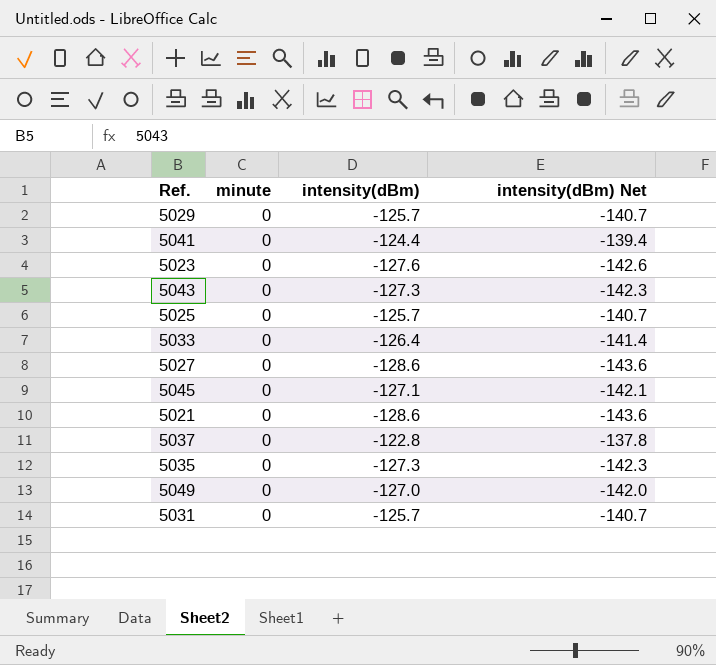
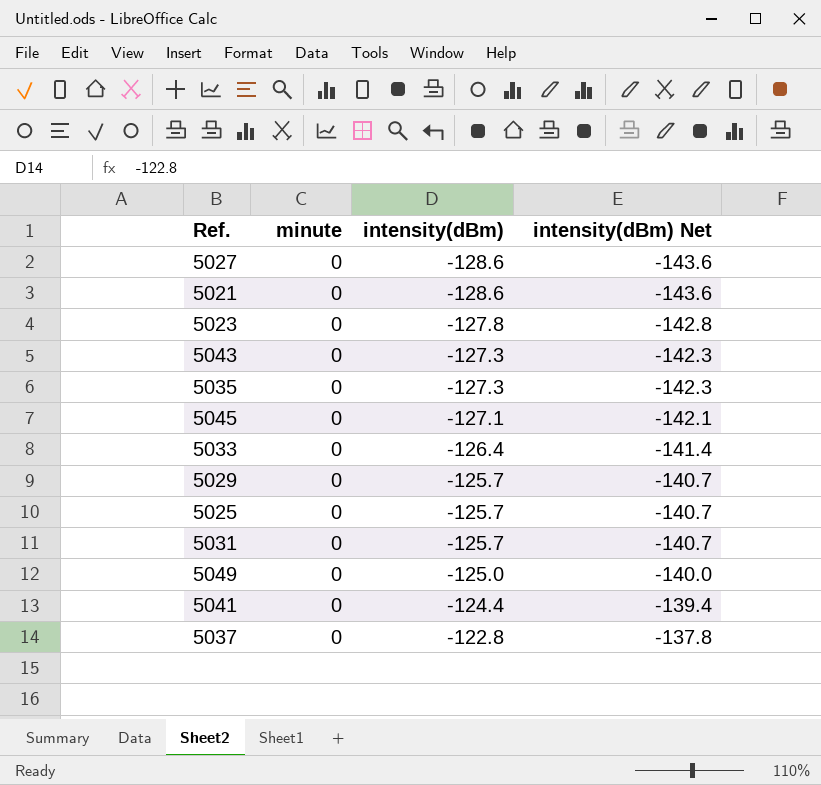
row order: none -> intensity(dBm) ascending
5023 | intensity(dBm): -127.6 -> -127.8
5023 | intensity(dBm) Net: -142.6 -> -142.8
5049 | intensity(dBm): -127.0 -> -125.0
5049 | intensity(dBm) Net: -142.0 -> -140.0

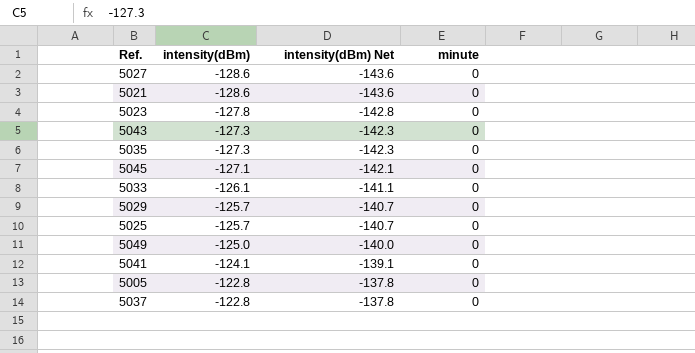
column minute | position: 2 -> 4
row 5031: 0 | -125.7 | -140.7 -> none
5033 | intensity(dBm): -126.4 -> -126.1
5033 | intensity(dBm) Net: -141.4 -> -141.1
5041 | intensity(dBm): -124.4 -> -124.1
5041 | intensity(dBm) Net: -139.4 -> -139.1
row 5005: none -> -122.8 | -137.8 | 0

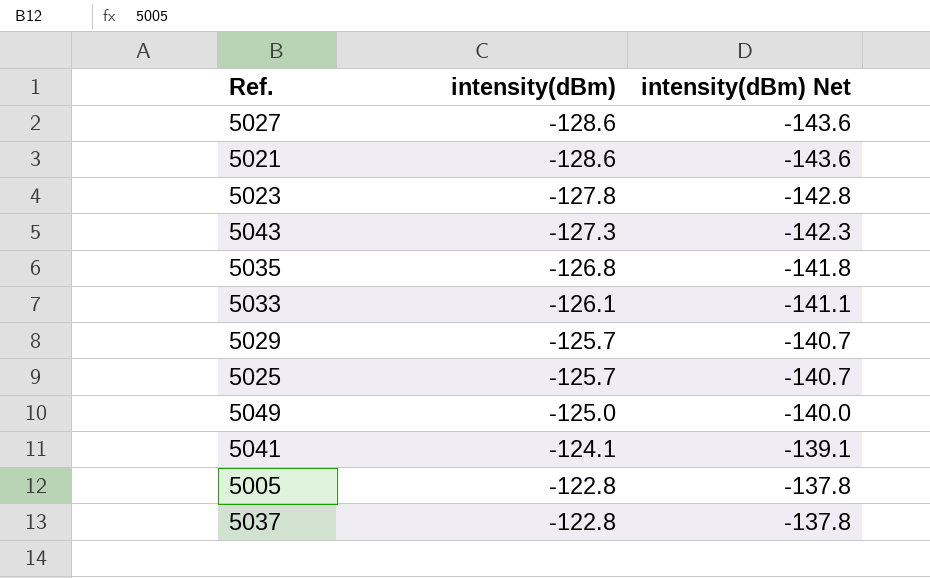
column minute | position: 4 -> none
row 5045: -127.1 | -142.1 | 0 -> none
5035 | intensity(dBm): -127.3 -> -126.8
5035 | intensity(dBm) Net: -142.3 -> -141.8

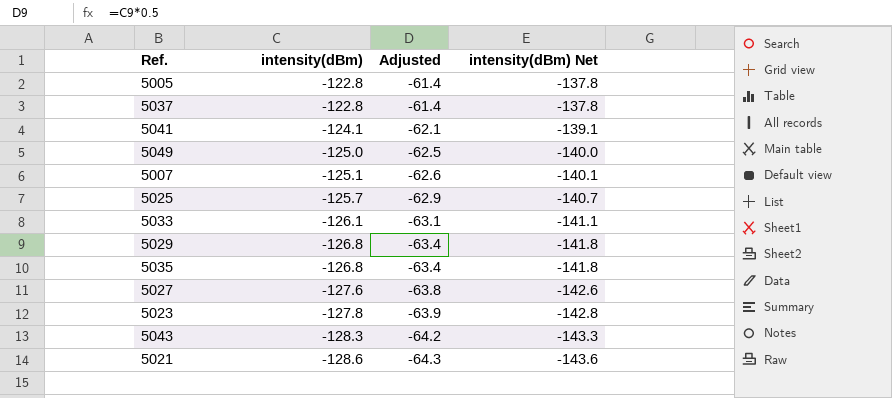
row order: intensity(dBm) ascending -> intensity(dBm) descending
column Adjusted | formula: none -> [intensity(dBm)] * 0.5
row 5007: none -> -125.1 | -62.6 | -140.1
5029 | intensity(dBm): -125.7 -> -126.8
5029 | intensity(dBm) Net: -140.7 -> -141.8
5027 | intensity(dBm): -128.6 -> -127.6
5027 | intensity(dBm) Net: -143.6 -> -142.6
5043 | intensity(dBm): -127.3 -> -128.3
5043 | intensity(dBm) Net: -142.3 -> -143.3

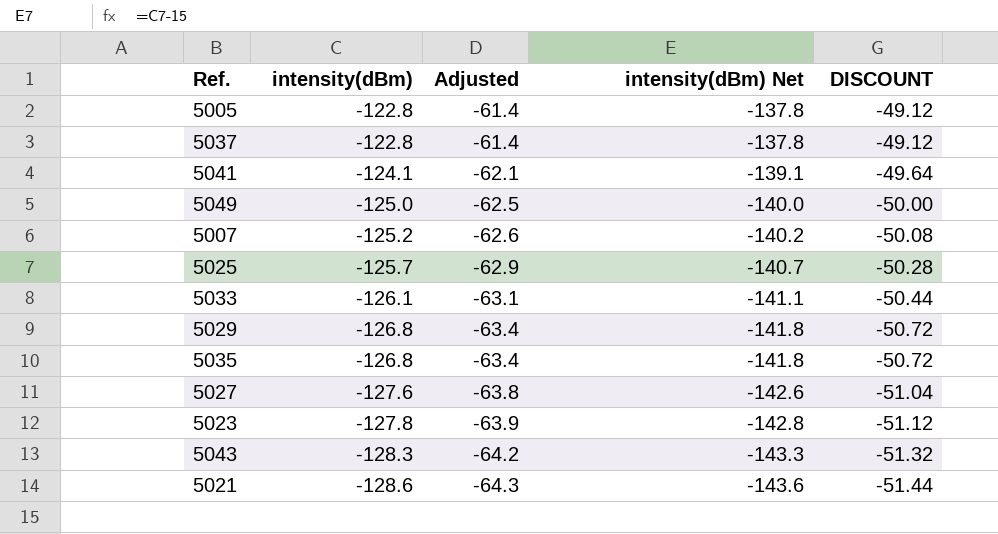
column DISCOUNT | formula: none -> [intensity(dBm)] * 0.4
5007 | intensity(dBm): -125.1 -> -125.2
5007 | intensity(dBm) Net: -140.1 -> -140.2

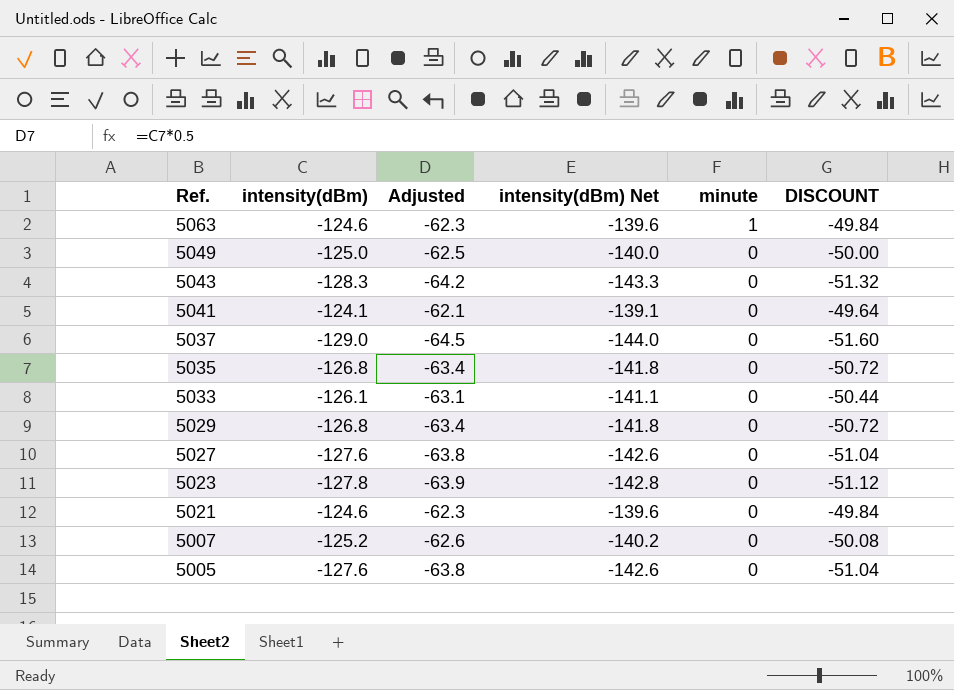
row order: intensity(dBm) descending -> Ref. descending
column minute | position: none -> 5
row 5025: -125.7 | -62.9 | -140.7 | -50.28 -> none
row 5063: none -> -124.6 | -62.3 | -139.6 | 1 | -49.84
5037 | intensity(dBm): -122.8 -> -129.0
5037 | Adjusted: -61.4 -> -64.5
5037 | intensity(dBm) Net: -137.8 -> -144.0
5037 | DISCOUNT: -49.12 -> -51.60
5021 | intensity(dBm): -128.6 -> -124.6
5021 | Adjusted: -64.3 -> -62.3
5021 | intensity(dBm) Net: -143.6 -> -139.6
5021 | DISCOUNT: -51.44 -> -49.84
5005 | intensity(dBm): -122.8 -> -127.6
5005 | Adjusted: -61.4 -> -63.8
5005 | intensity(dBm) Net: -137.8 -> -142.6
5005 | DISCOUNT: -49.12 -> -51.04

